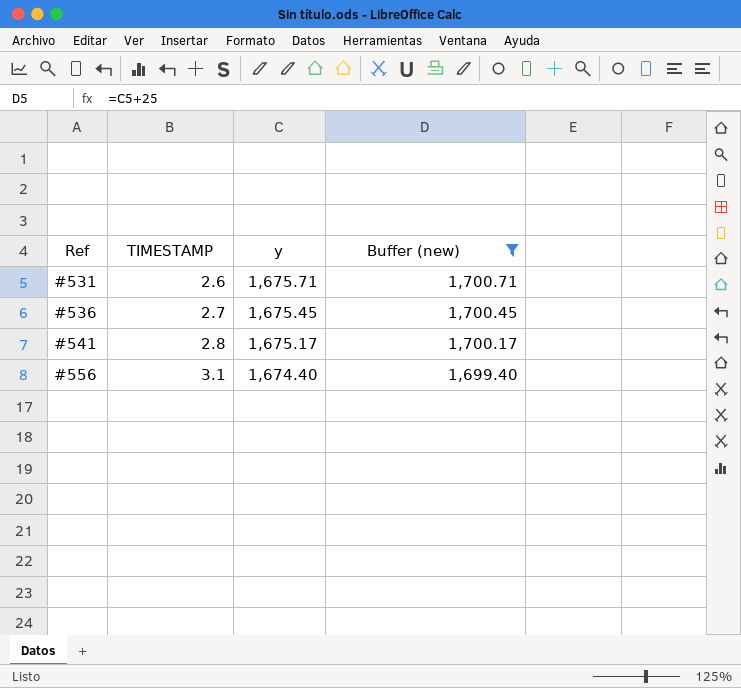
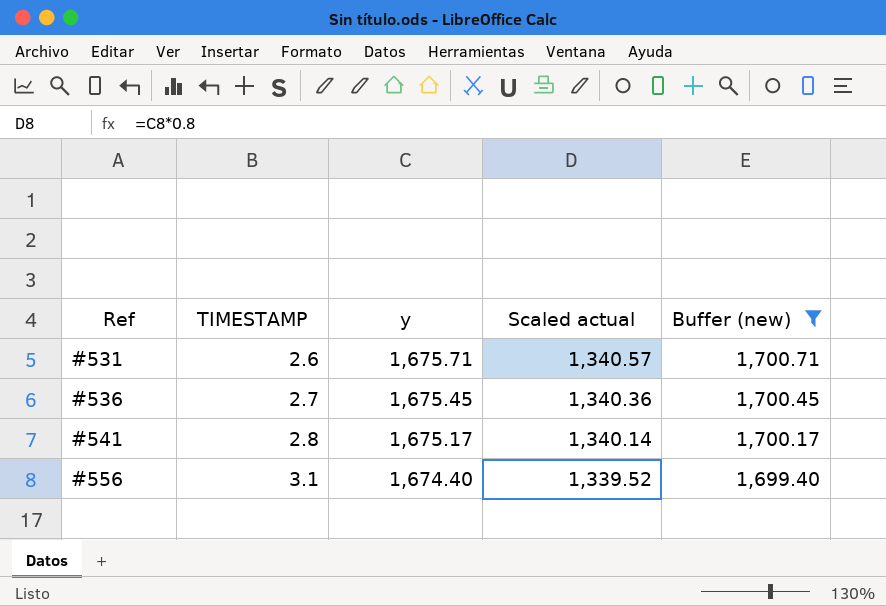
column Scaled actual | formula: none -> [y] * 0.8

